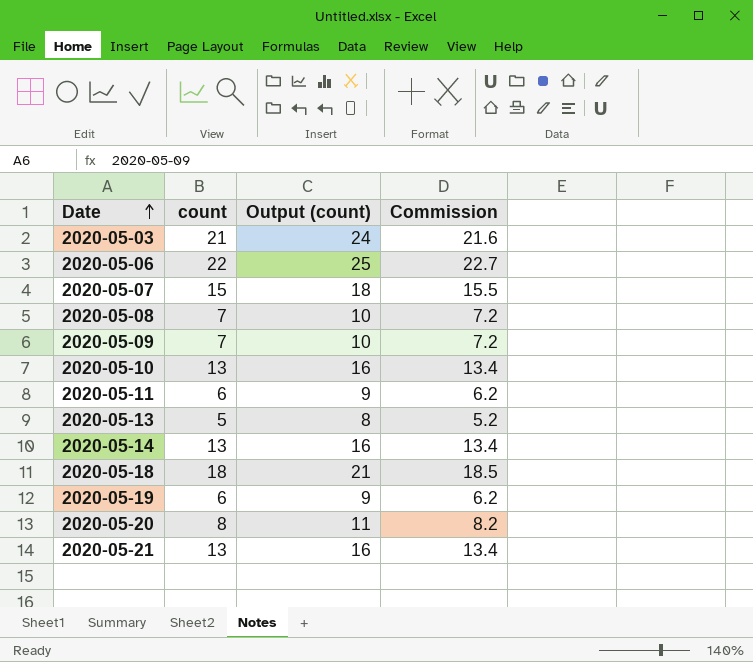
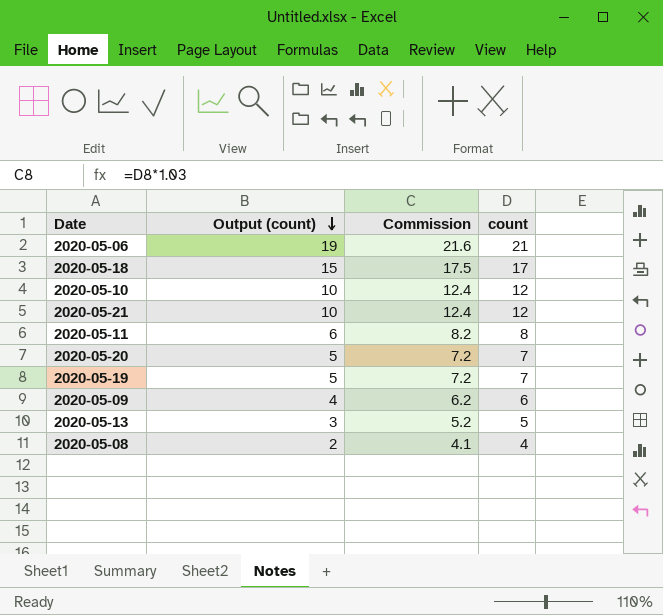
row order: Date ascending -> Output (count) descending
column Output (count) | formula: [count] + 3 -> [count] - 2
column count | position: 2 -> 4
row 2020-05-03: 21 | 24 | 21.6 -> none
row 2020-05-07: 15 | 18 | 15.5 -> none
row 2020-05-14: 13 | 16 | 13.4 -> none
2020-05-06 | Commission: 22.7 -> 21.6
2020-05-06 | count: 22 -> 21
2020-05-18 | Commission: 18.5 -> 17.5
2020-05-18 | count: 18 -> 17
2020-05-10 | Commission: 13.4 -> 12.4
2020-05-10 | count: 13 -> 12
2020-05-21 | Commission: 13.4 -> 12.4
2020-05-21 | count: 13 -> 12
2020-05-11 | Commission: 6.2 -> 8.2
2020-05-11 | count: 6 -> 8
2020-05-20 | Commission: 8.2 -> 7.2
2020-05-20 | count: 8 -> 7
2020-05-19 | Commission: 6.2 -> 7.2
2020-05-19 | count: 6 -> 7
2020-05-09 | Commission: 7.2 -> 6.2
2020-05-09 | count: 7 -> 6
2020-05-08 | Commission: 7.2 -> 4.1
2020-05-08 | count: 7 -> 4

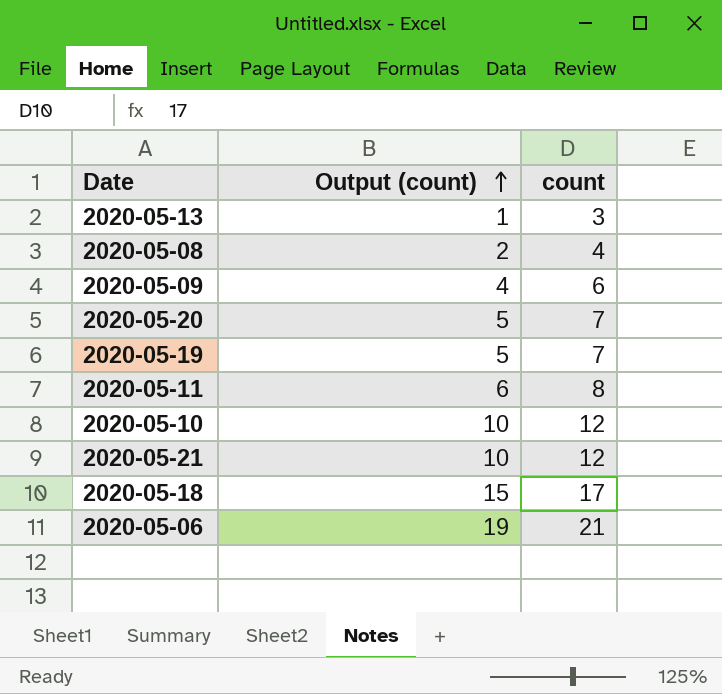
row order: Output (count) descending -> Output (count) ascending
column Commission | formula: [count] * 1.03 -> none
2020-05-13 | Output (count): 3 -> 1
2020-05-13 | count: 5 -> 3

